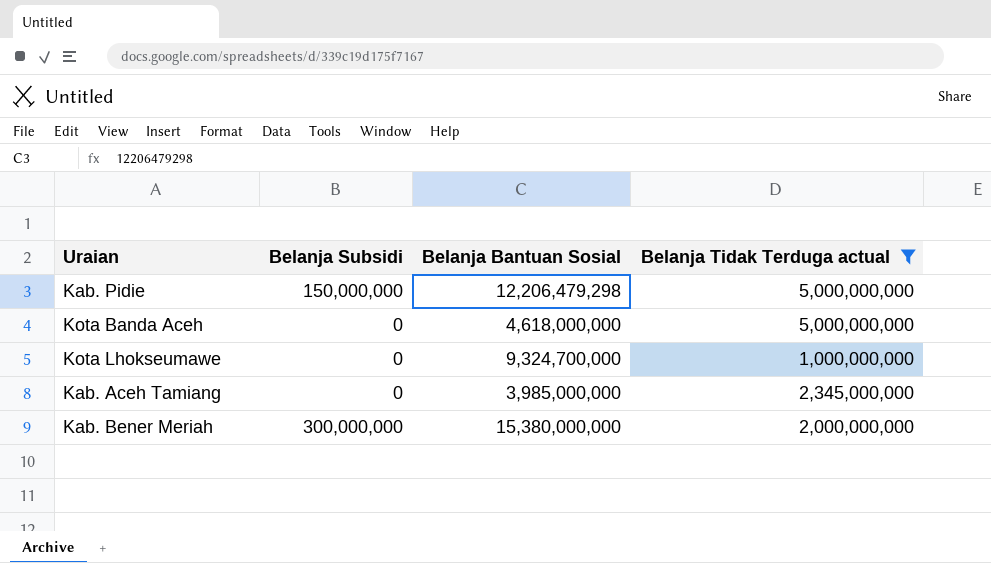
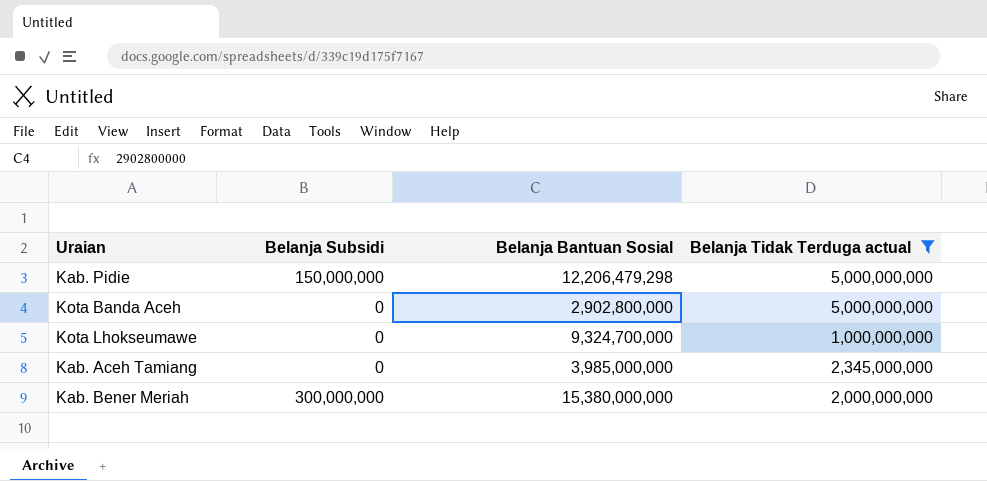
Kota Banda Aceh | Belanja Bantuan Sosial: 4,618,000,000 -> 2,902,800,000

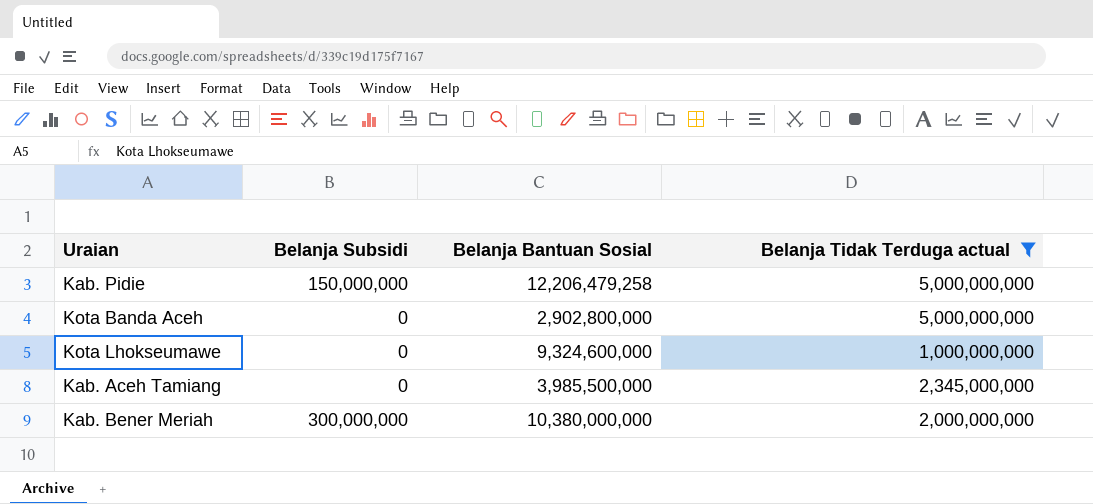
Kab. Pidie | Belanja Bantuan Sosial: 12,206,479,298 -> 12,206,479,258
Kota Lhokseumawe | Belanja Bantuan Sosial: 9,324,700,000 -> 9,324,600,000
Kab. Aceh Tamiang | Belanja Bantuan Sosial: 3,985,000,000 -> 3,985,500,000
Kab. Bener Meriah | Belanja Bantuan Sosial: 15,380,000,000 -> 10,380,000,000

